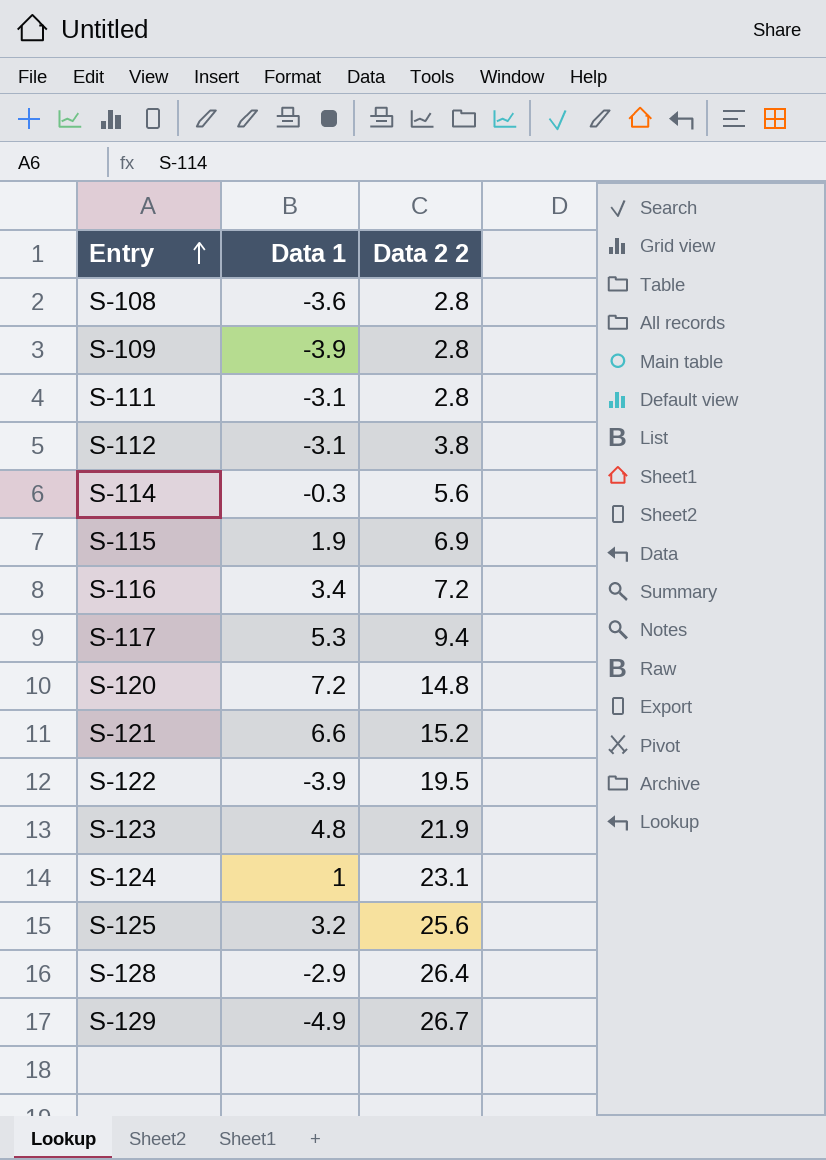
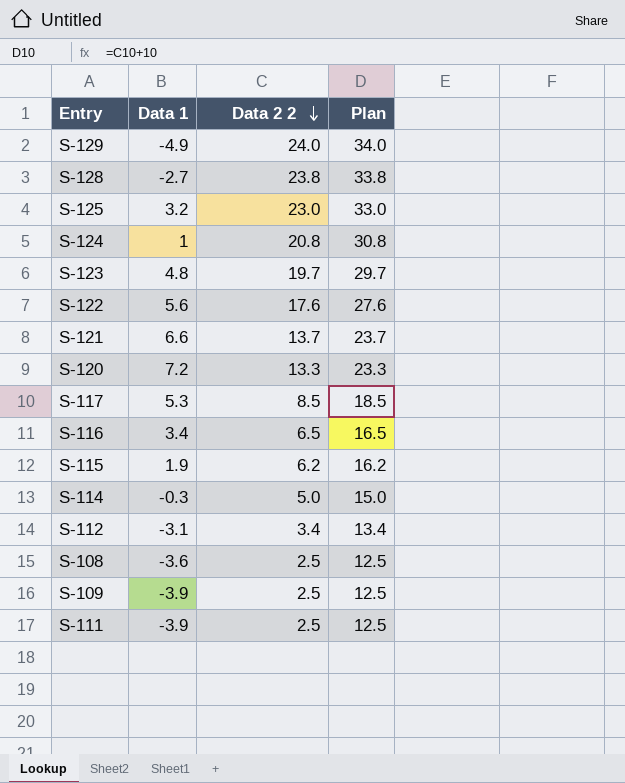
row order: Entry ascending -> Data 2 2 descending
column Plan | formula: none -> [Data 2 2] + 10
S-129 | Data 2 2: 26.7 -> 24.0
S-128 | Data 1: -2.9 -> -2.7
S-128 | Data 2 2: 26.4 -> 23.8
S-125 | Data 2 2: 25.6 -> 23.0
S-124 | Data 2 2: 23.1 -> 20.8
S-123 | Data 2 2: 21.9 -> 19.7
S-122 | Data 1: -3.9 -> 5.6
S-122 | Data 2 2: 19.5 -> 17.6
S-121 | Data 2 2: 15.2 -> 13.7
S-120 | Data 2 2: 14.8 -> 13.3
S-117 | Data 2 2: 9.4 -> 8.5
S-116 | Data 2 2: 7.2 -> 6.5
S-115 | Data 2 2: 6.9 -> 6.2
S-114 | Data 2 2: 5.6 -> 5.0
S-112 | Data 2 2: 3.8 -> 3.4
S-108 | Data 2 2: 2.8 -> 2.5
S-109 | Data 2 2: 2.8 -> 2.5
S-111 | Data 1: -3.1 -> -3.9
S-111 | Data 2 2: 2.8 -> 2.5

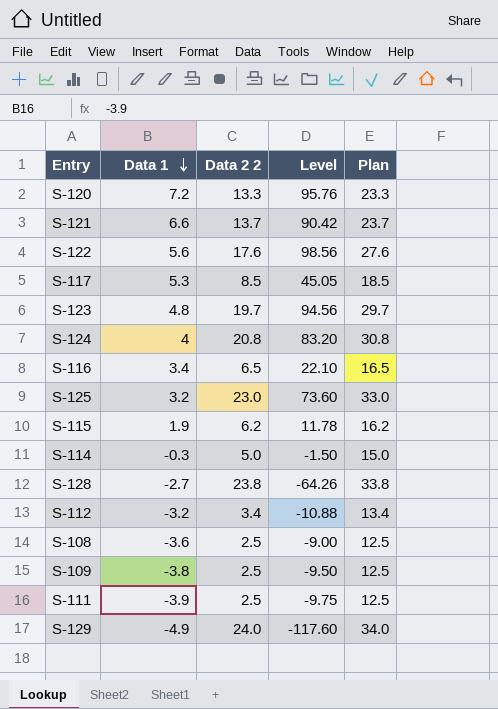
row order: Data 2 2 descending -> Data 1 descending
column Level | formula: none -> [Data 1] * [Data 2 2]
S-124 | Data 1: 1 -> 4
S-112 | Data 1: -3.1 -> -3.2
S-109 | Data 1: -3.9 -> -3.8

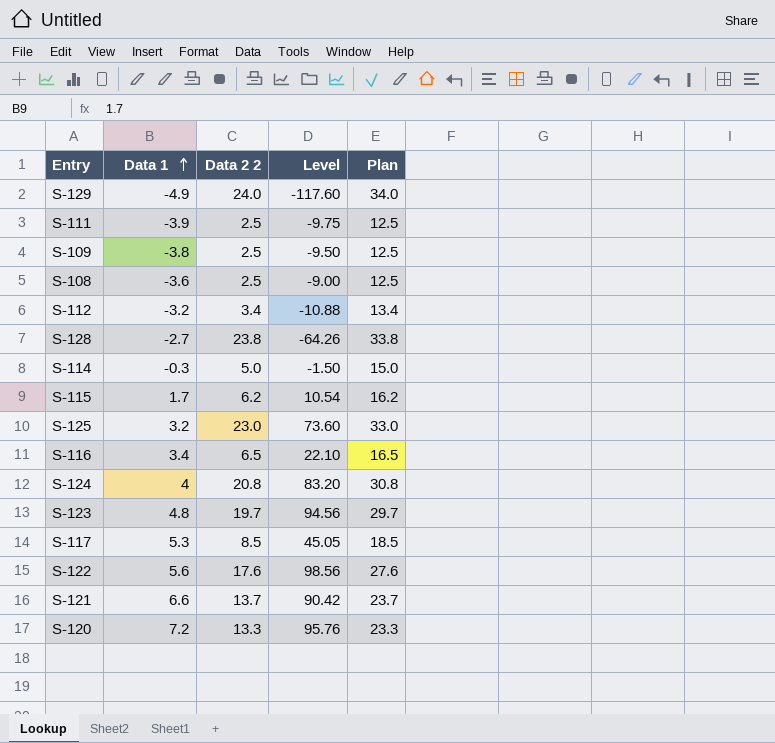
row order: Data 1 descending -> Data 1 ascending
S-115 | Data 1: 1.9 -> 1.7
S-115 | Level: 11.78 -> 10.54

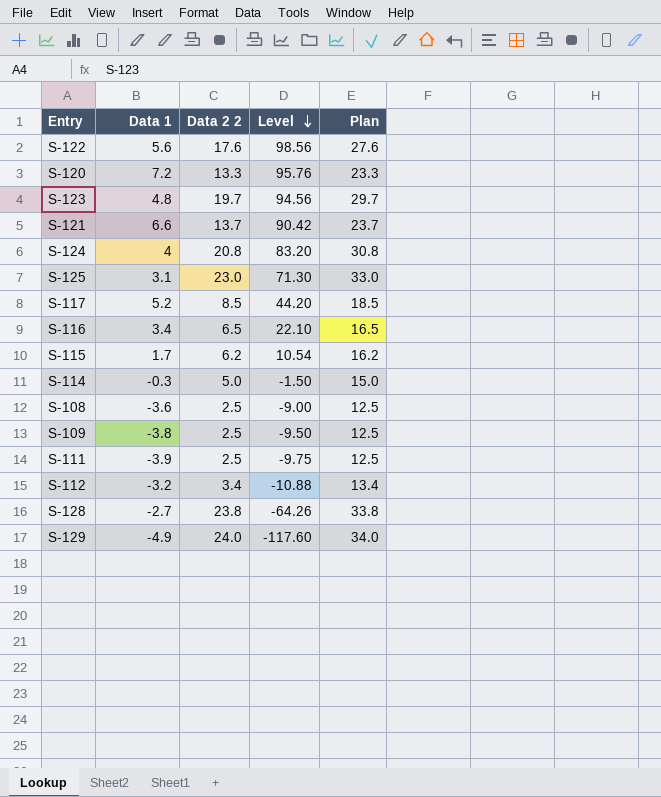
row order: Data 1 ascending -> Level descending
S-125 | Data 1: 3.2 -> 3.1
S-125 | Level: 73.60 -> 71.30
S-117 | Data 1: 5.3 -> 5.2
S-117 | Level: 45.05 -> 44.20

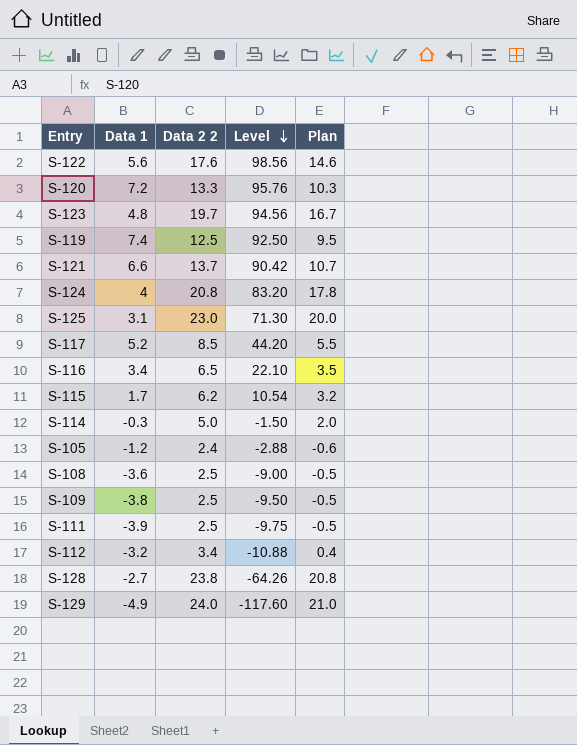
column Plan | formula: [Data 2 2] + 10 -> [Data 2 2] - 3
row S-119: none -> 7.4 | 12.5 | 92.50 | 9.5
row S-105: none -> -1.2 | 2.4 | -2.88 | -0.6

